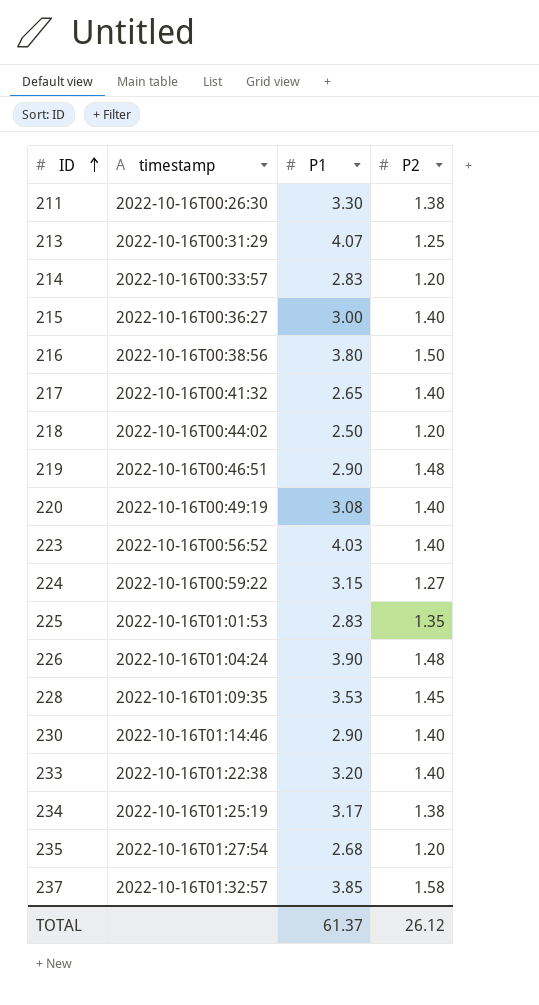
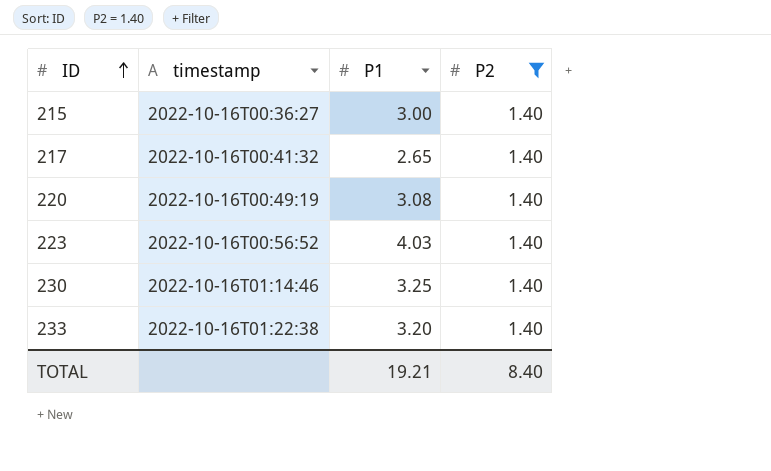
filter: none -> P2 = 1.40
230 | P1: 2.90 -> 3.25
TOTAL | P1: 61.37 -> 19.21
TOTAL | P2: 26.12 -> 8.40

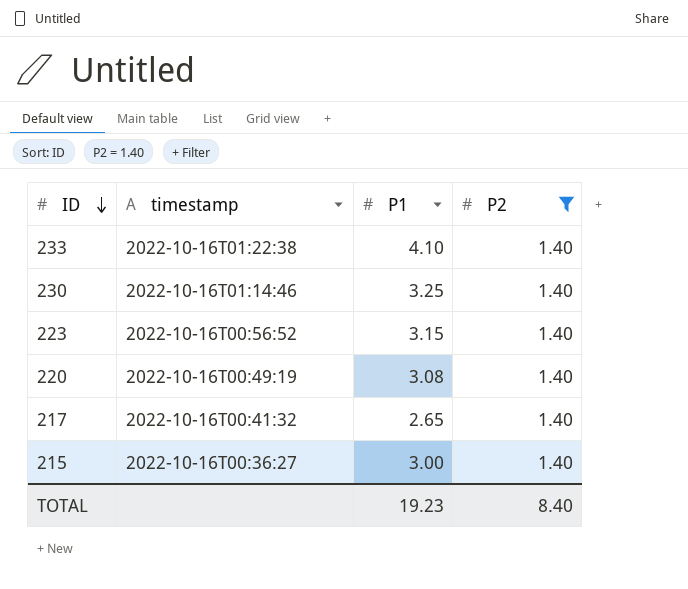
row order: ID ascending -> ID descending
233 | P1: 3.20 -> 4.10
223 | P1: 4.03 -> 3.15
TOTAL | P1: 19.21 -> 19.23

